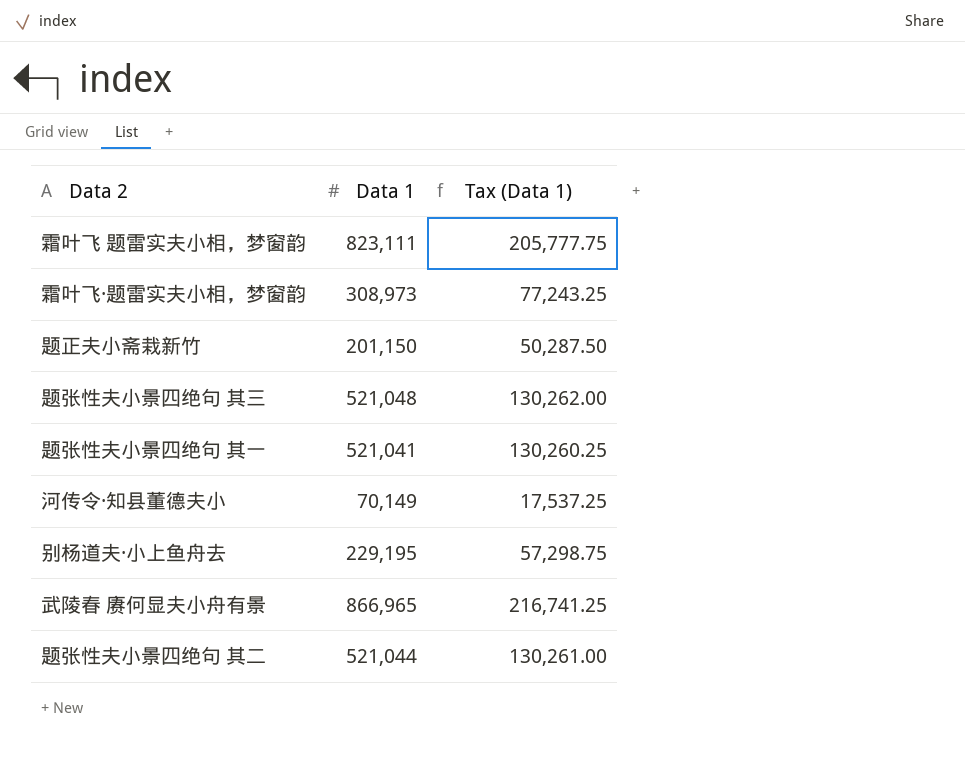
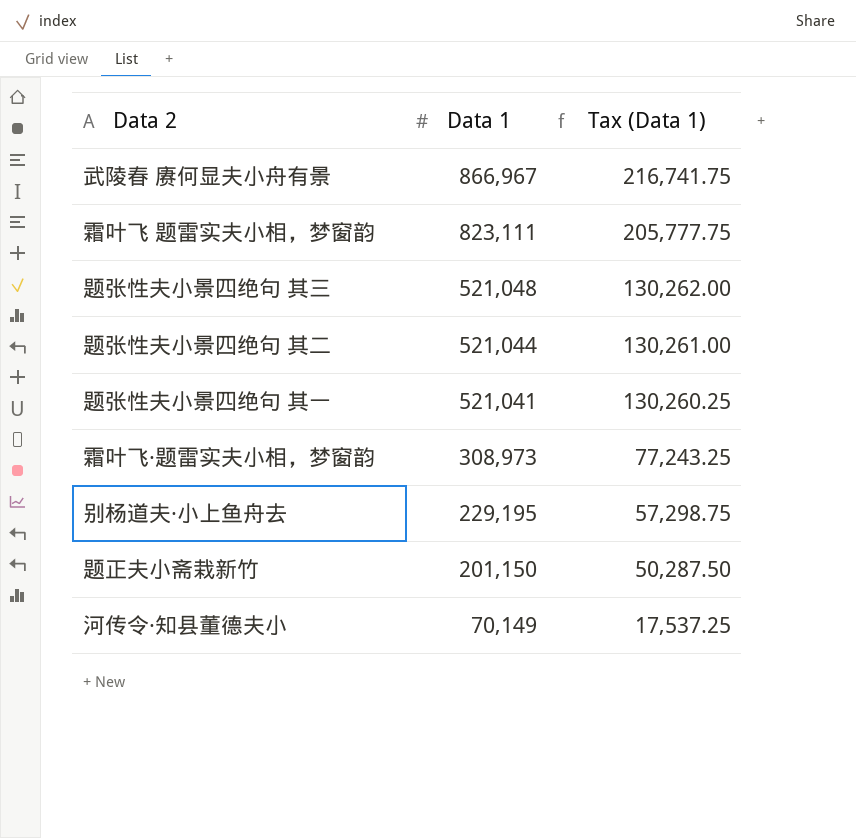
row order: none -> Data 1 descending
武陵春 赓何显夫小舟有景 | Data 1: 866,965 -> 866,967
武陵春 赓何显夫小舟有景 | Tax (Data 1): 216,741.25 -> 216,741.75

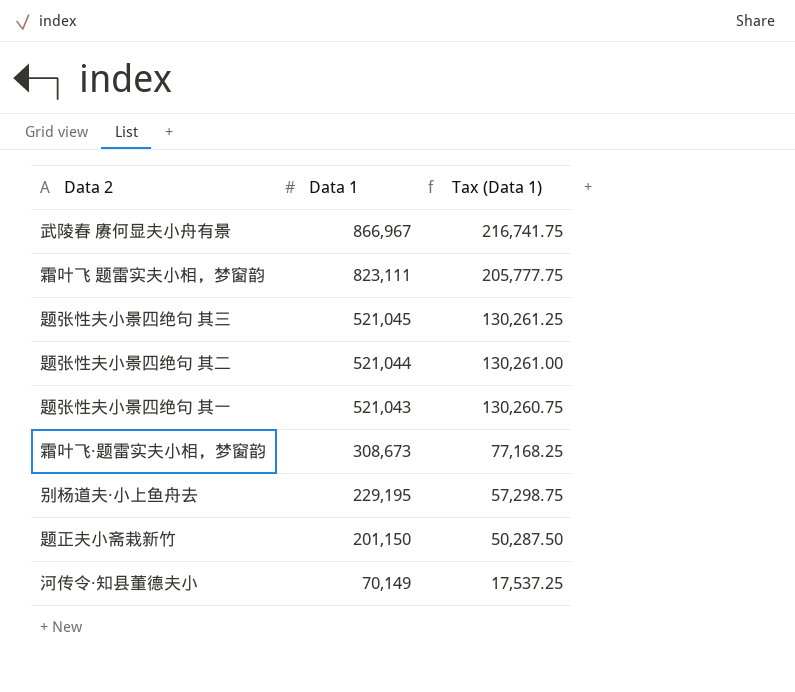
题张性夫小景四绝句 其三 | Data 1: 521,048 -> 521,045
题张性夫小景四绝句 其三 | Tax (Data 1): 130,262.00 -> 130,261.25
题张性夫小景四绝句 其一 | Data 1: 521,041 -> 521,043
题张性夫小景四绝句 其一 | Tax (Data 1): 130,260.25 -> 130,260.75
霜叶飞·题雷实夫小相，梦窗韵 | Data 1: 308,973 -> 308,673
霜叶飞·题雷实夫小相，梦窗韵 | Tax (Data 1): 77,243.25 -> 77,168.25

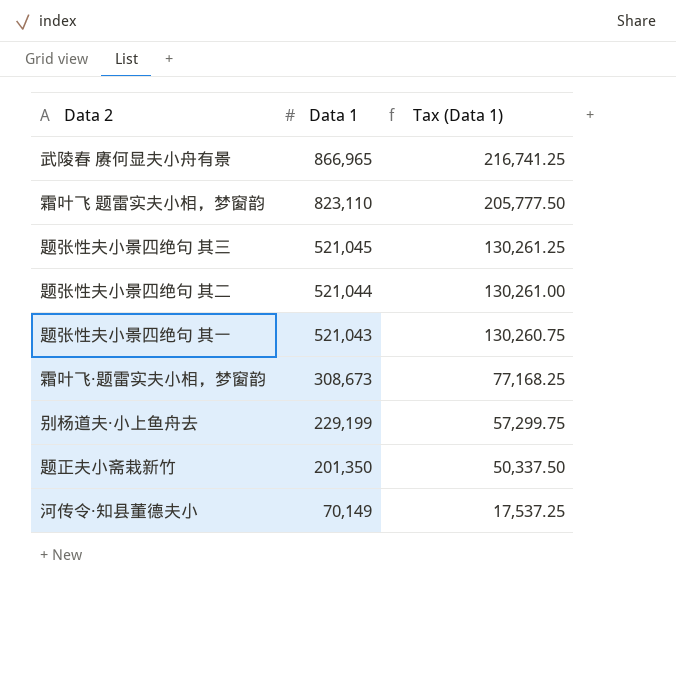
武陵春 赓何显夫小舟有景 | Data 1: 866,967 -> 866,965
武陵春 赓何显夫小舟有景 | Tax (Data 1): 216,741.75 -> 216,741.25
霜叶飞 题雷实夫小相，梦窗韵 | Data 1: 823,111 -> 823,110
霜叶飞 题雷实夫小相，梦窗韵 | Tax (Data 1): 205,777.75 -> 205,777.50
别杨道夫·小上鱼舟去 | Data 1: 229,195 -> 229,199
别杨道夫·小上鱼舟去 | Tax (Data 1): 57,298.75 -> 57,299.75
题正夫小斋栽新竹 | Data 1: 201,150 -> 201,350
题正夫小斋栽新竹 | Tax (Data 1): 50,287.50 -> 50,337.50

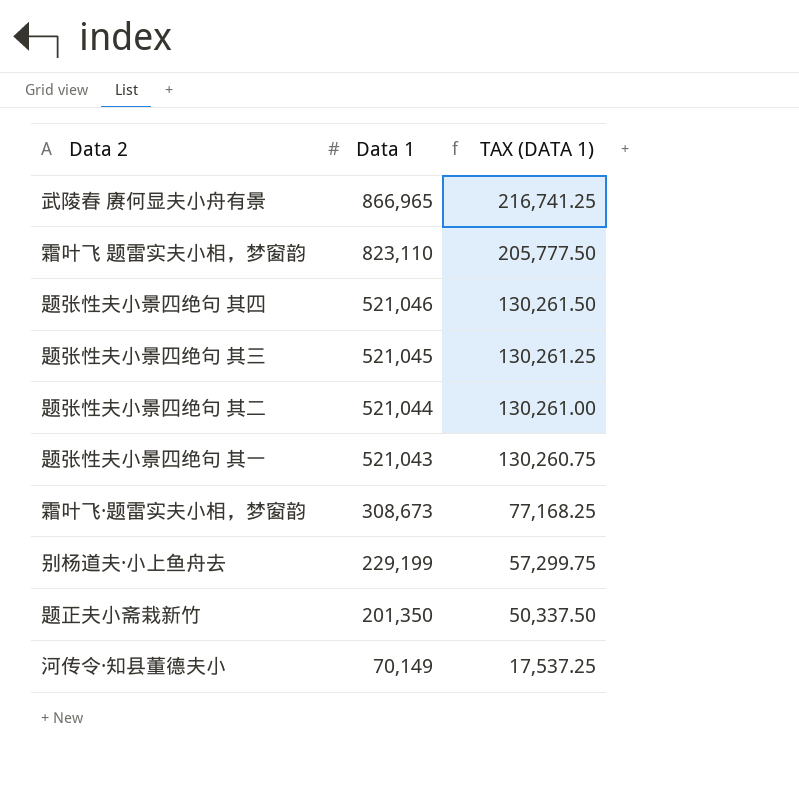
column name: Tax (Data 1) -> TAX (DATA 1)
row 题张性夫小景四绝句 其四: none -> 521,046 | 130,261.50

